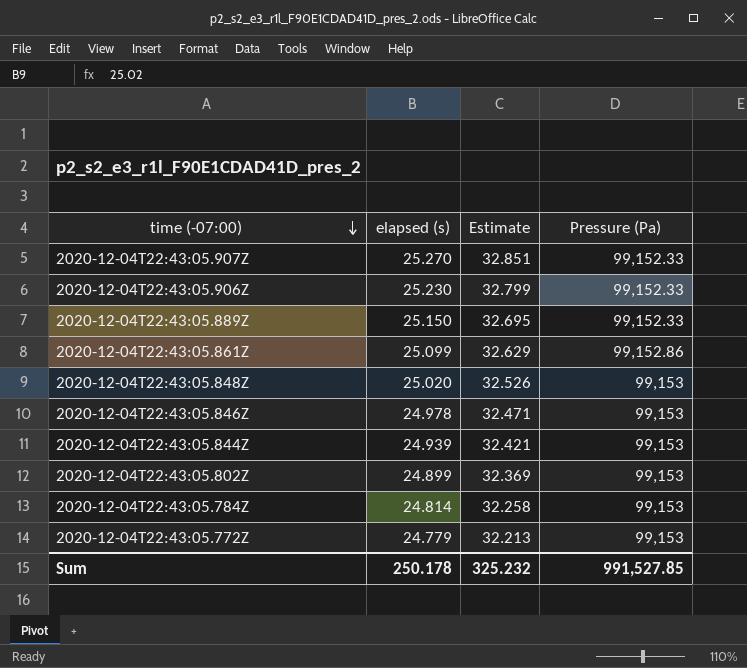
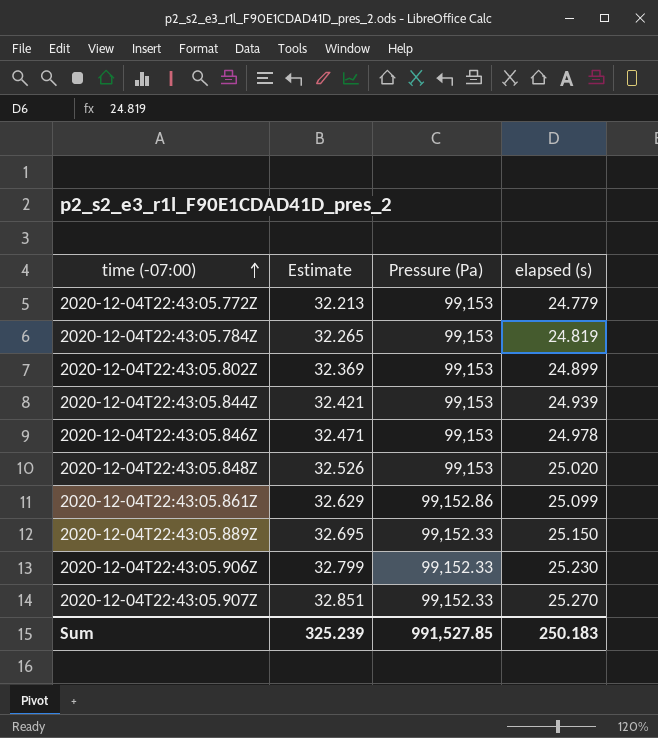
row order: time (-07:00) descending -> time (-07:00) ascending
column elapsed (s) | position: 2 -> 4
2020-12-04T22:43:05.784Z | Estimate: 32.258 -> 32.265
2020-12-04T22:43:05.784Z | elapsed (s): 24.814 -> 24.819
Sum | Estimate: 325.232 -> 325.239
Sum | elapsed (s): 250.178 -> 250.183

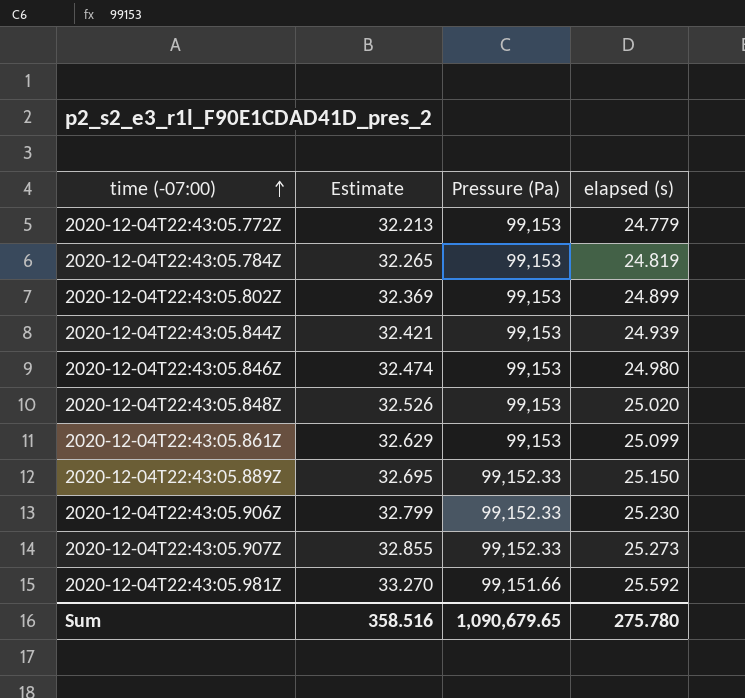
2020-12-04T22:43:05.846Z | Estimate: 32.471 -> 32.474
2020-12-04T22:43:05.846Z | elapsed (s): 24.978 -> 24.980
2020-12-04T22:43:05.861Z | Pressure (Pa): 99,152.86 -> 99,153
2020-12-04T22:43:05.907Z | Estimate: 32.851 -> 32.855
2020-12-04T22:43:05.907Z | elapsed (s): 25.270 -> 25.273
row 2020-12-04T22:43:05.981Z: none -> 33.270 | 99,151.66 | 25.592
Sum | Estimate: 325.239 -> 358.516
Sum | Pressure (Pa): 991,527.85 -> 1,090,679.65
Sum | elapsed (s): 250.183 -> 275.780

